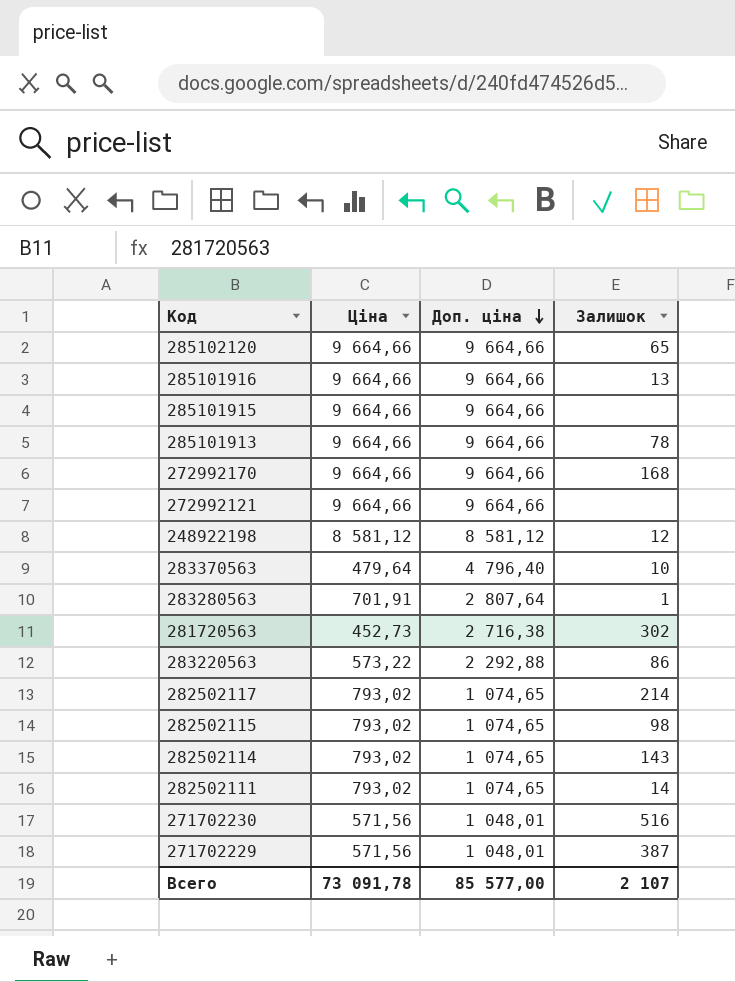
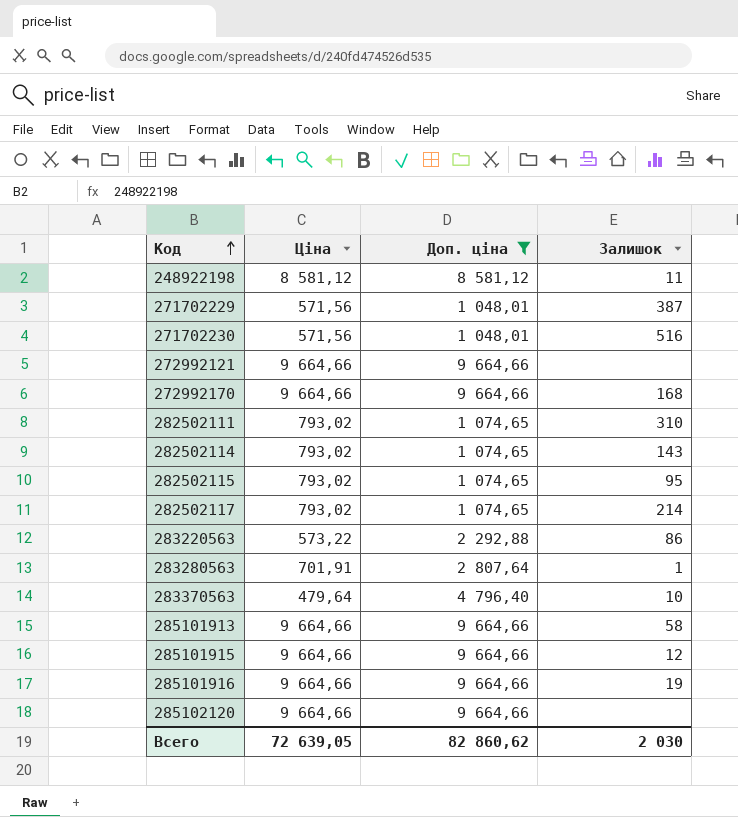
filter: none -> Доп. ціна != 2 716,38
row order: Доп. ціна descending -> Код ascending
248922198 | Залишок: 12 -> 11
282502111 | Залишок: 14 -> 310
282502115 | Залишок: 98 -> 95
285101913 | Залишок: 78 -> 58
285101915 | Залишок: none -> 12
285101916 | Залишок: 13 -> 19
285102120 | Залишок: 65 -> none
Всего | Ціна: 73 091,78 -> 72 639,05
Всего | Доп. ціна: 85 577,00 -> 82 860,62
Всего | Залишок: 2 107 -> 2 030

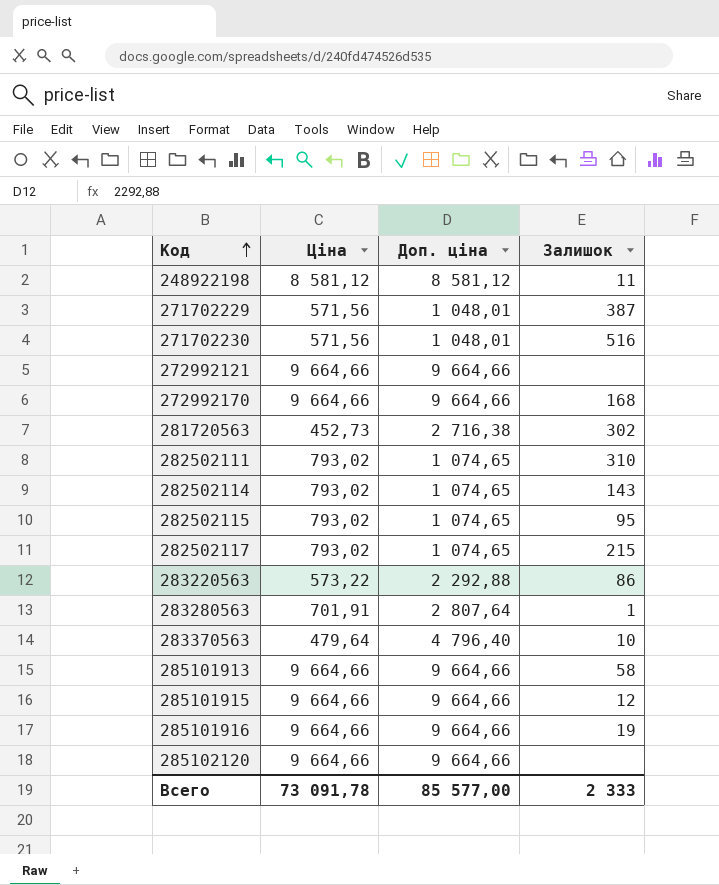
filter: Доп. ціна != 2 716,38 -> none
282502117 | Залишок: 214 -> 215
Всего | Ціна: 72 639,05 -> 73 091,78
Всего | Доп. ціна: 82 860,62 -> 85 577,00
Всего | Залишок: 2 030 -> 2 333

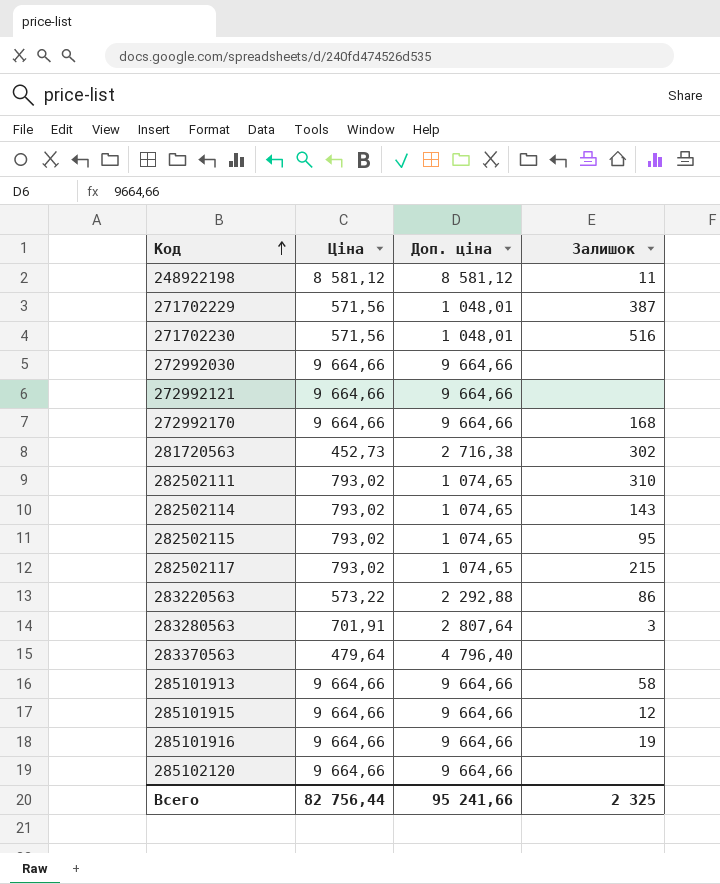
row 272992030: none -> 9 664,66 | 9 664,66 | none
283280563 | Залишок: 1 -> 3
283370563 | Залишок: 10 -> none
Всего | Ціна: 73 091,78 -> 82 756,44
Всего | Доп. ціна: 85 577,00 -> 95 241,66
Всего | Залишок: 2 333 -> 2 325

